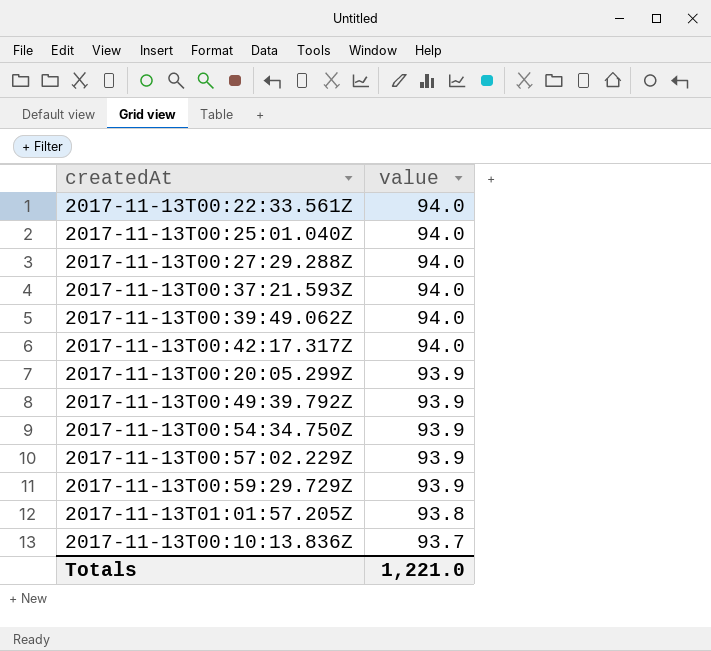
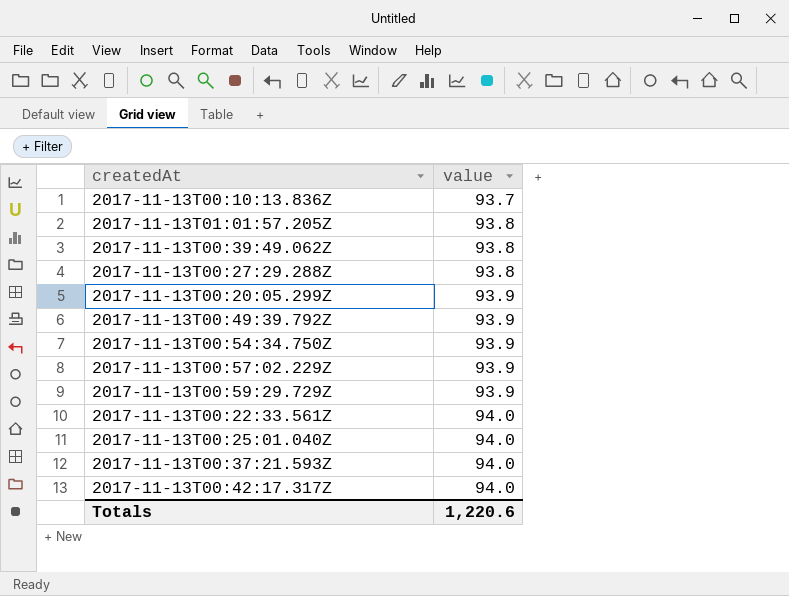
row order: value descending -> value ascending
2017-11-13T00:39:49.062Z | value: 94.0 -> 93.8
2017-11-13T00:27:29.288Z | value: 94.0 -> 93.8
Totals | value: 1,221.0 -> 1,220.6

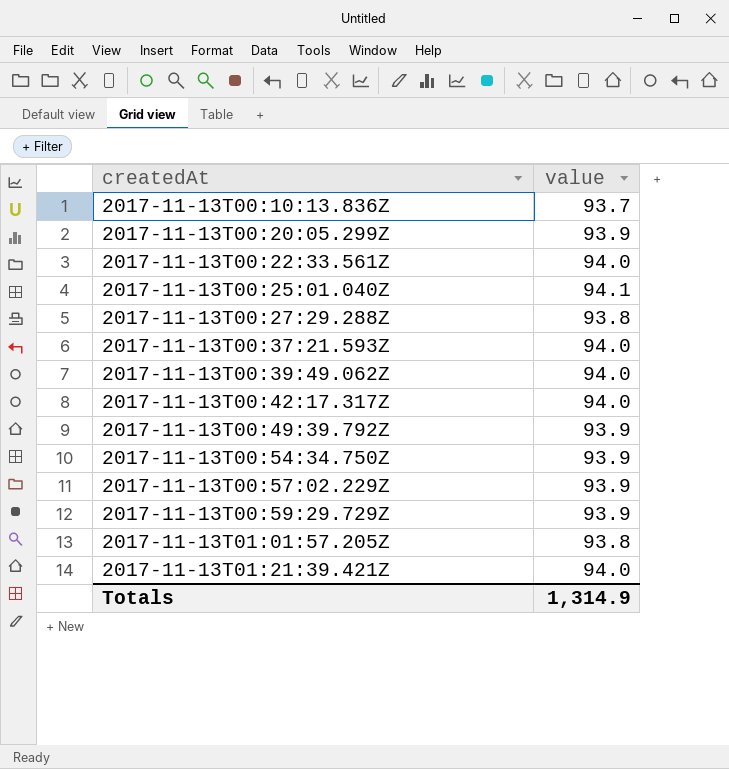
row order: value ascending -> createdAt ascending
2017-11-13T00:25:01.040Z | value: 94.0 -> 94.1
2017-11-13T00:39:49.062Z | value: 93.8 -> 94.0
row 2017-11-13T01:21:39.421Z: none -> 94.0
Totals | value: 1,220.6 -> 1,314.9

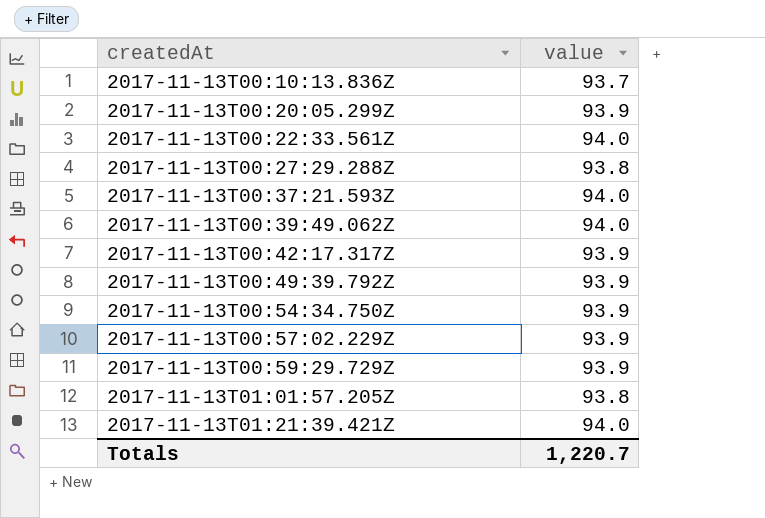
row 2017-11-13T00:25:01.040Z: 94.1 -> none
2017-11-13T00:42:17.317Z | value: 94.0 -> 93.9
Totals | value: 1,314.9 -> 1,220.7

